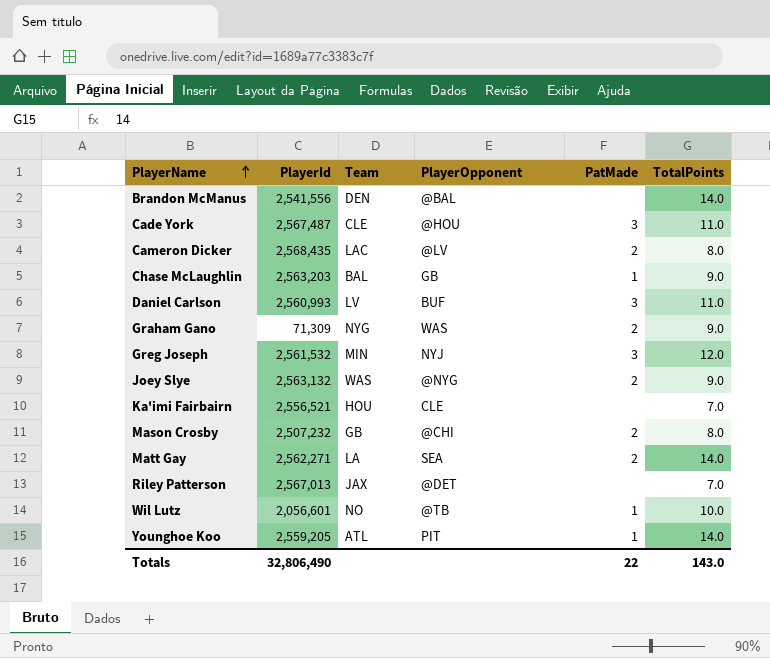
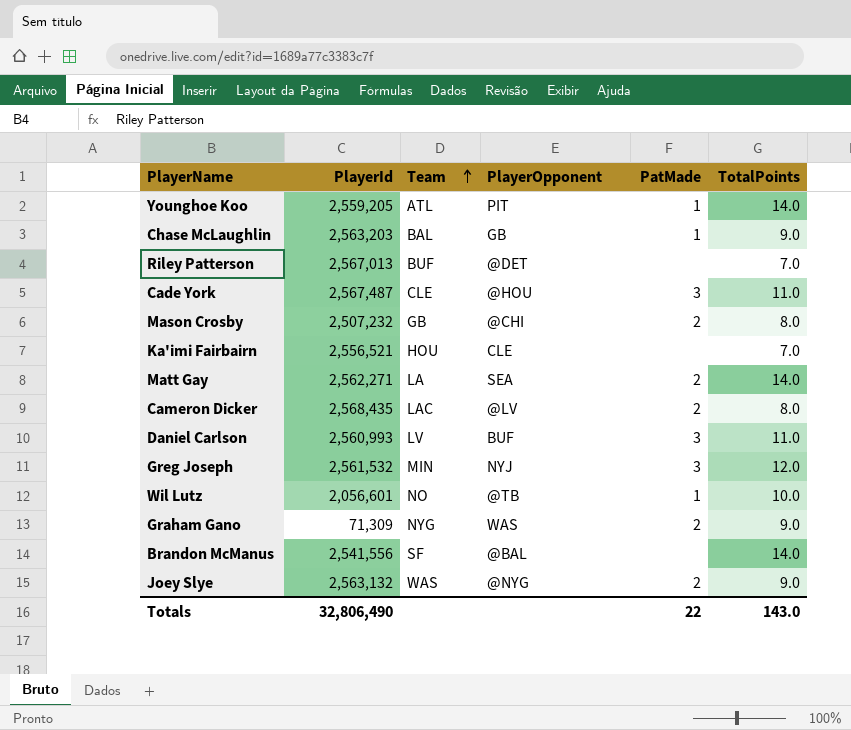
row order: PlayerName ascending -> Team ascending
Riley Patterson | Team: JAX -> BUF
Brandon McManus | Team: DEN -> SF

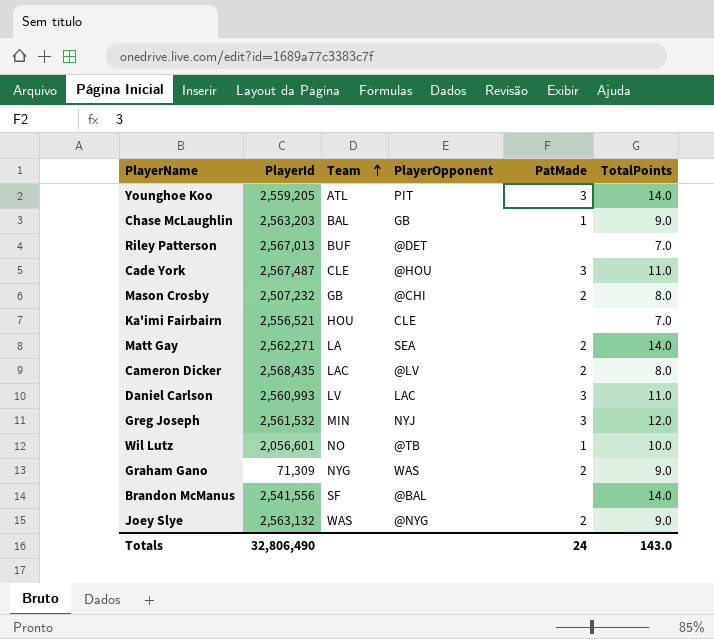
Younghoe Koo | PatMade: 1 -> 3
Daniel Carlson | PlayerOpponent: BUF -> LAC
Totals | PatMade: 22 -> 24

